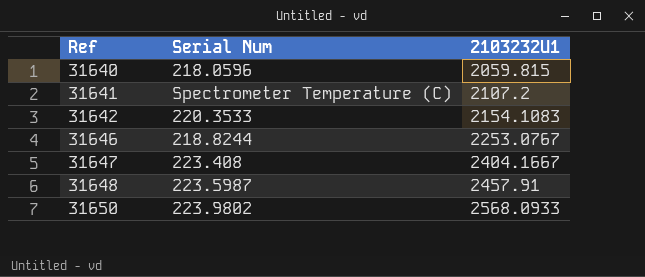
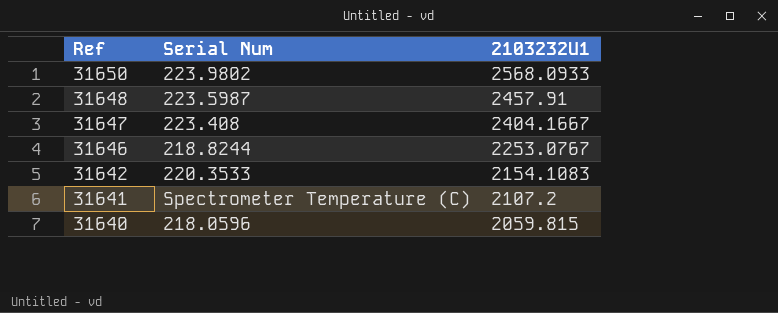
row order: Ref ascending -> Ref descending

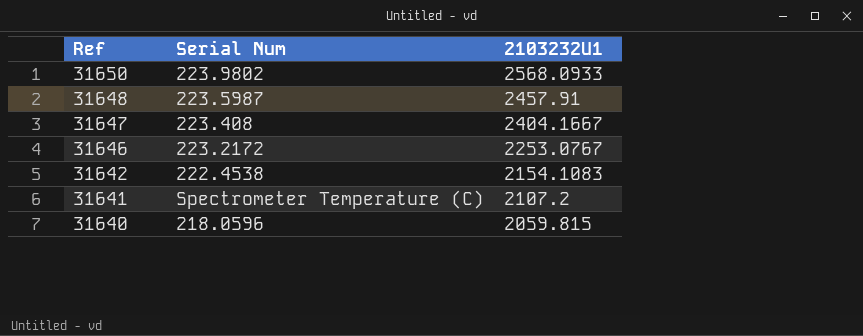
31646 | Serial Num: 218.8244 -> 223.2172
31642 | Serial Num: 220.3533 -> 222.4538

